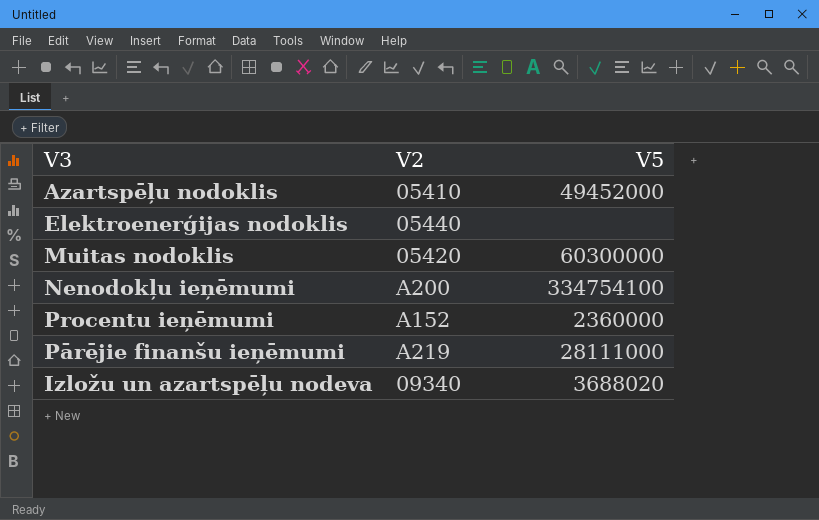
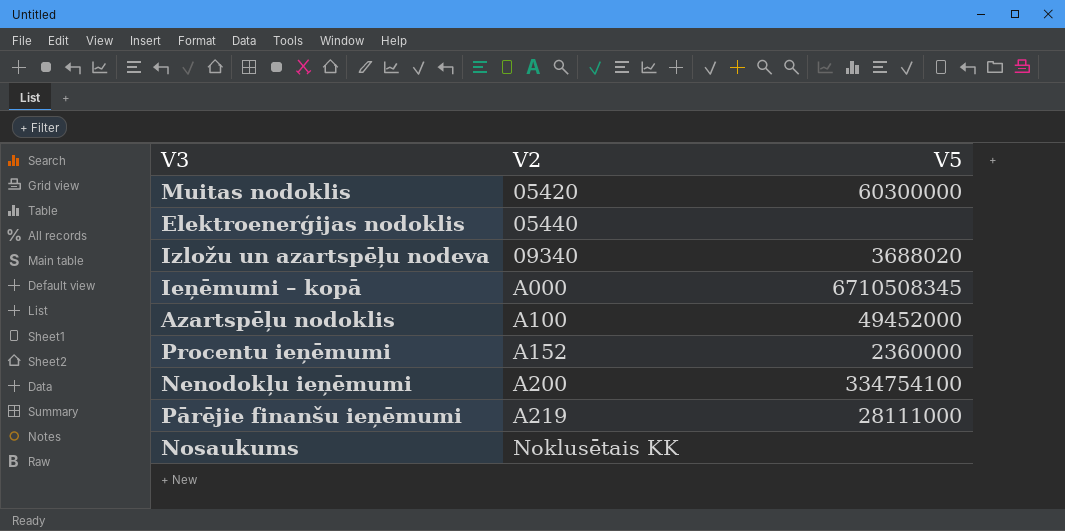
row order: none -> V2 ascending
row Ieņēmumi – kopā: none -> A000 | 6710508345
Azartspēļu nodoklis | V2: 05410 -> A100
row Nosaukums: none -> Noklusētais KK | none

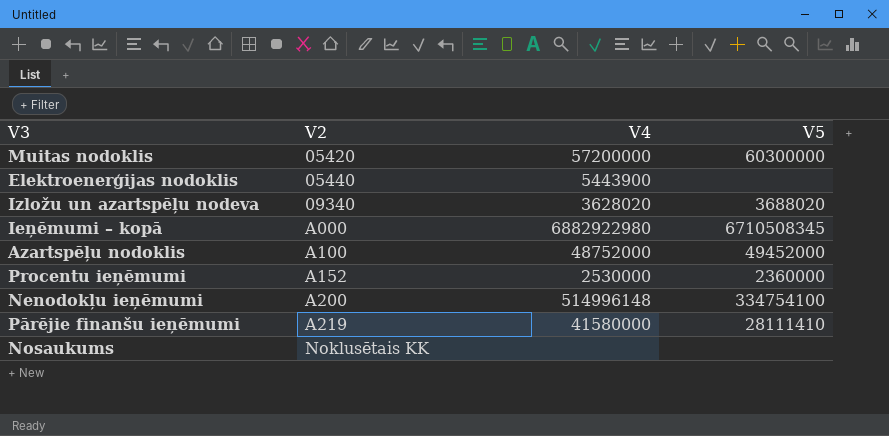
column V4 | position: none -> 3
Pārējie finanšu ieņēmumi | V5: 28111000 -> 28111410

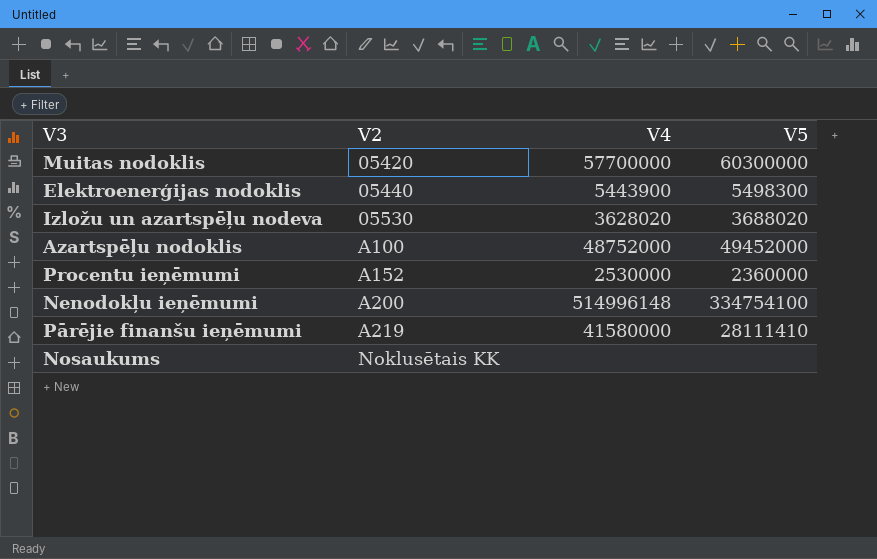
row Ieņēmumi – kopā: A000 | 6882922980 | 6710508345 -> none
Muitas nodoklis | V4: 57200000 -> 57700000
Elektroenerģijas nodoklis | V5: none -> 5498300
Izložu un azartspēļu nodeva | V2: 09340 -> 05530

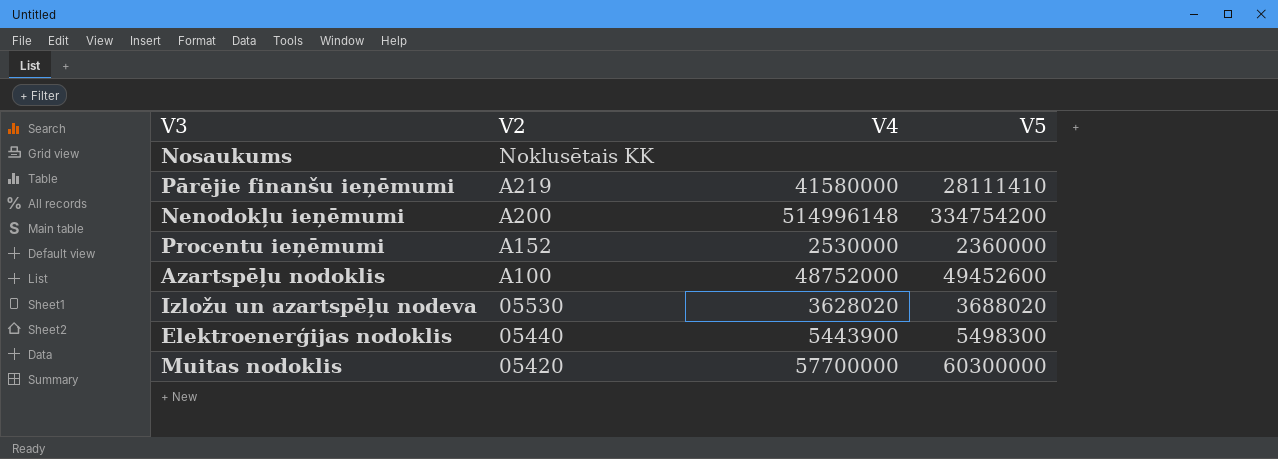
row order: V2 ascending -> V2 descending
Nenodokļu ieņēmumi | V5: 334754100 -> 334754200
Azartspēļu nodoklis | V5: 49452000 -> 49452600

